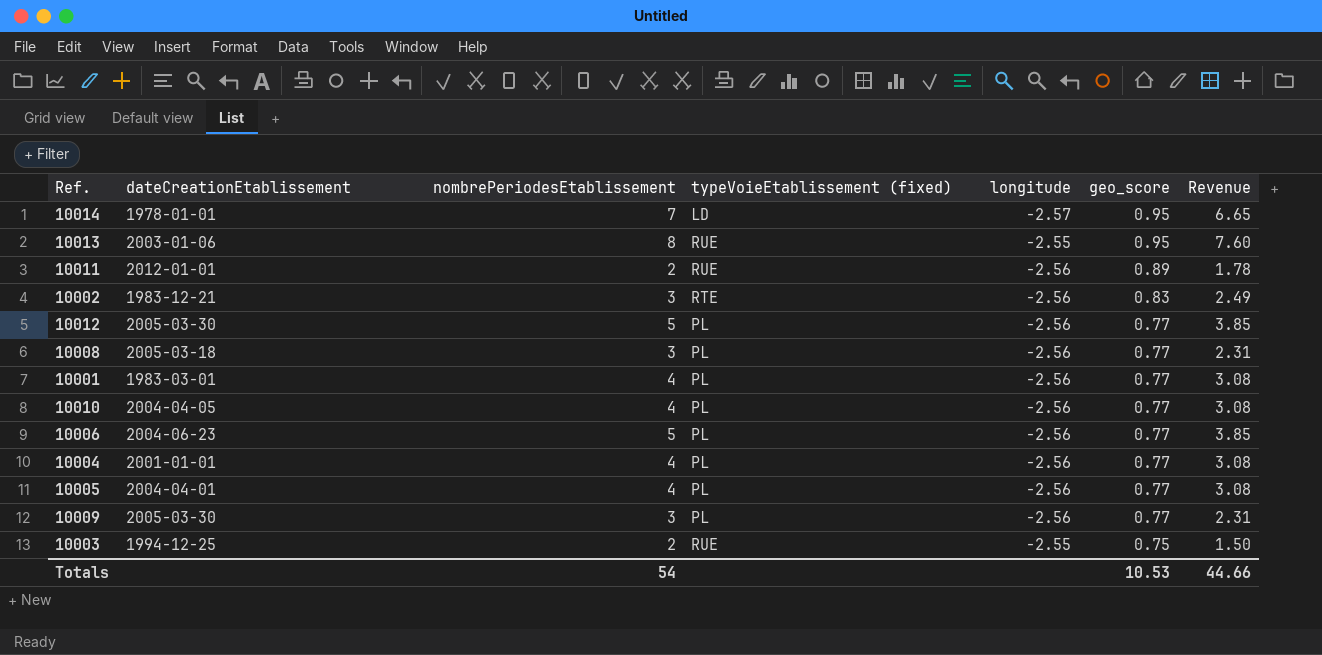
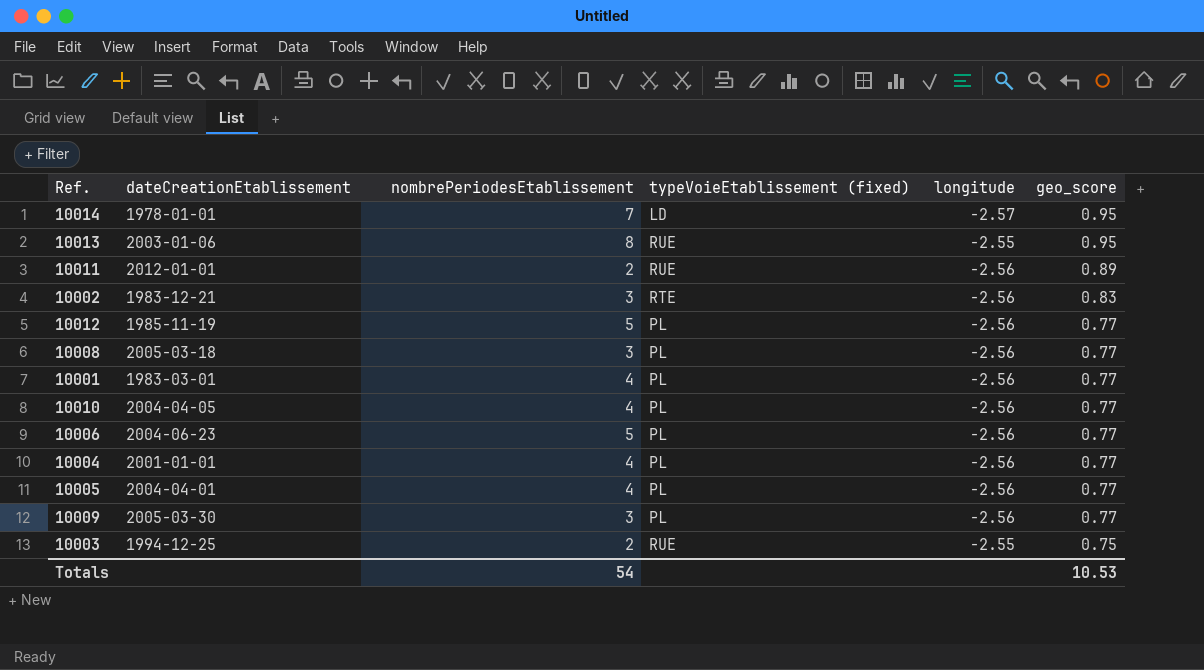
column Revenue | formula: [nombrePeriodesEtablissement] * [geo_score] -> none
10012 | dateCreationEtablissement: 2005-03-30 -> 1985-11-19

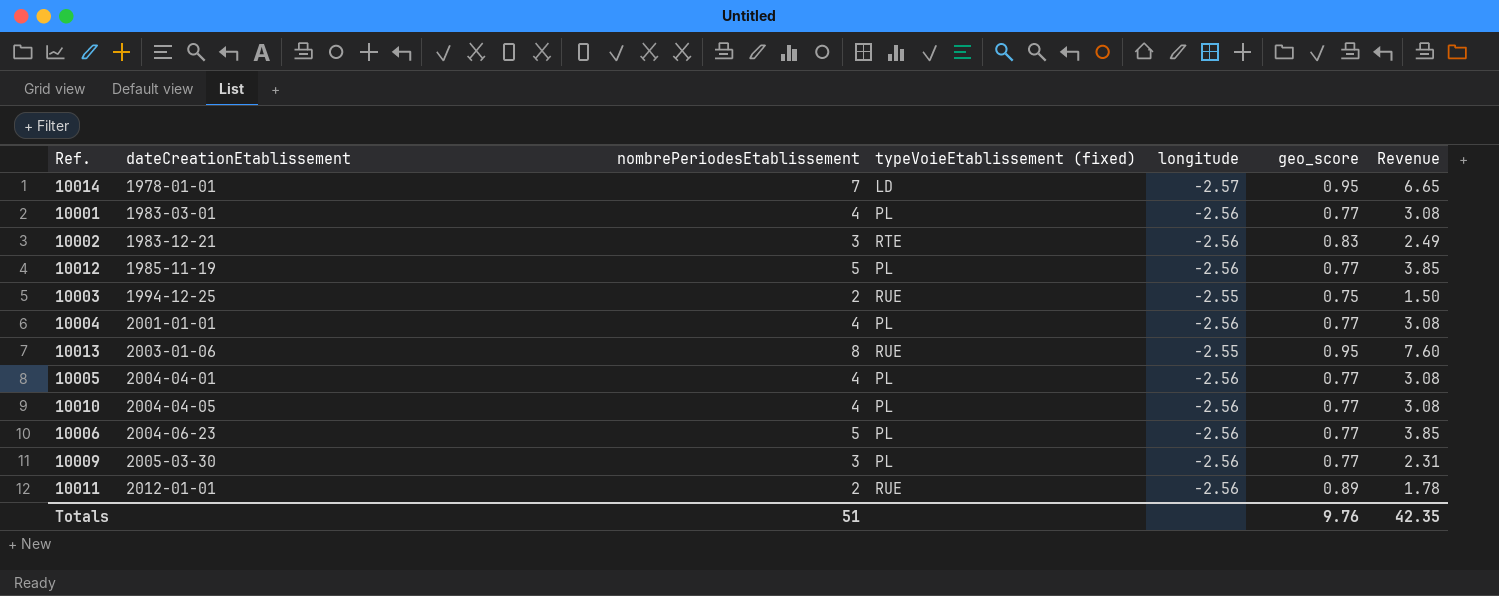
row order: geo_score descending -> dateCreationEtablissement ascending
column Revenue | formula: none -> [nombrePeriodesEtablissement] * [geo_score]
row 10008: 2005-03-18 | 3 | PL | -2.56 | 0.77 -> none
Totals | nombrePeriodesEtablissement: 54 -> 51
Totals | geo_score: 10.53 -> 9.76

